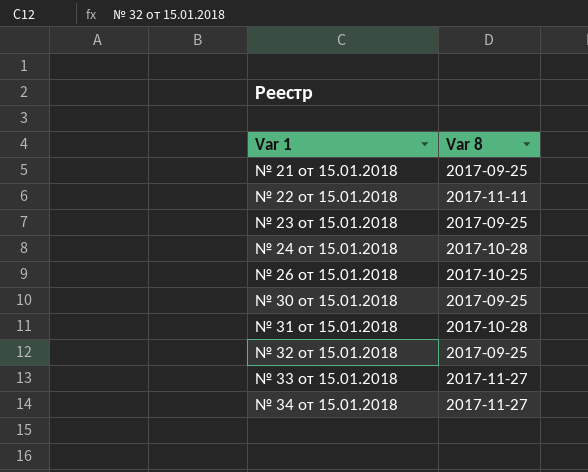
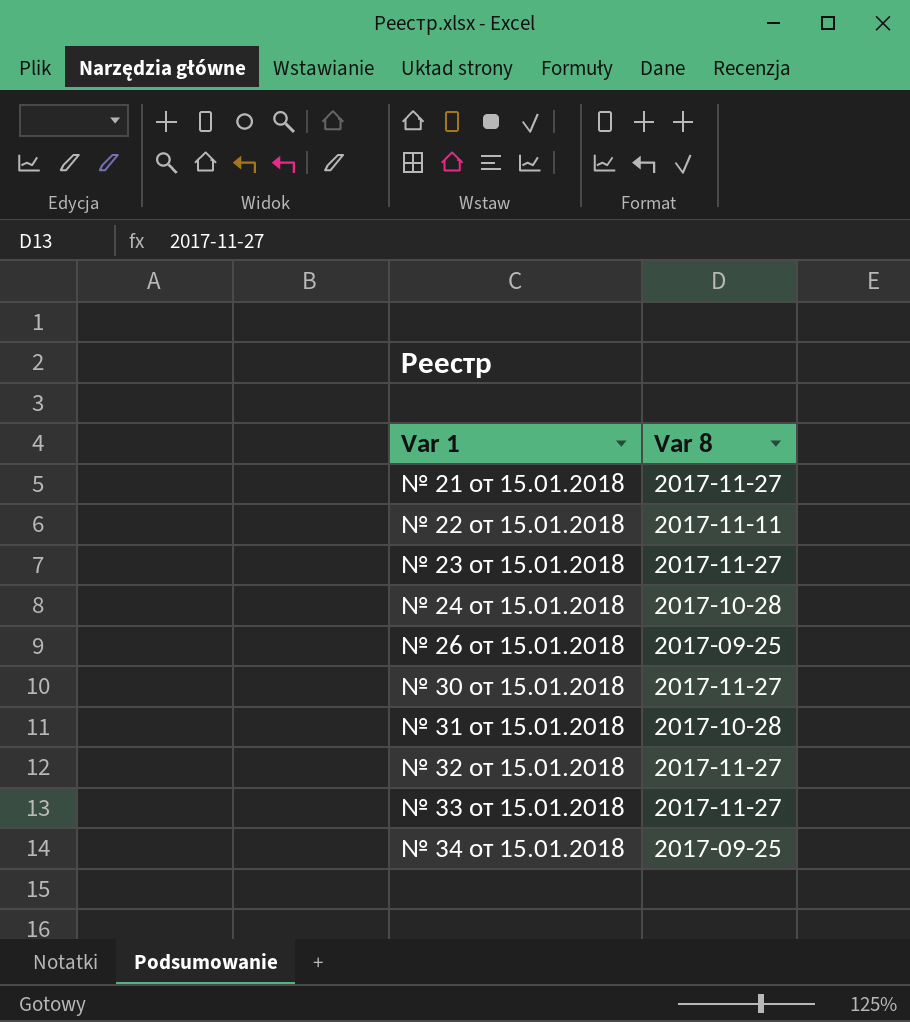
№ 21 от 15.01.2018 | Var 8: 2017-09-25 -> 2017-11-27
№ 23 от 15.01.2018 | Var 8: 2017-09-25 -> 2017-11-27
№ 26 от 15.01.2018 | Var 8: 2017-10-25 -> 2017-09-25
№ 30 от 15.01.2018 | Var 8: 2017-09-25 -> 2017-11-27
№ 32 от 15.01.2018 | Var 8: 2017-09-25 -> 2017-11-27
№ 34 от 15.01.2018 | Var 8: 2017-11-27 -> 2017-09-25

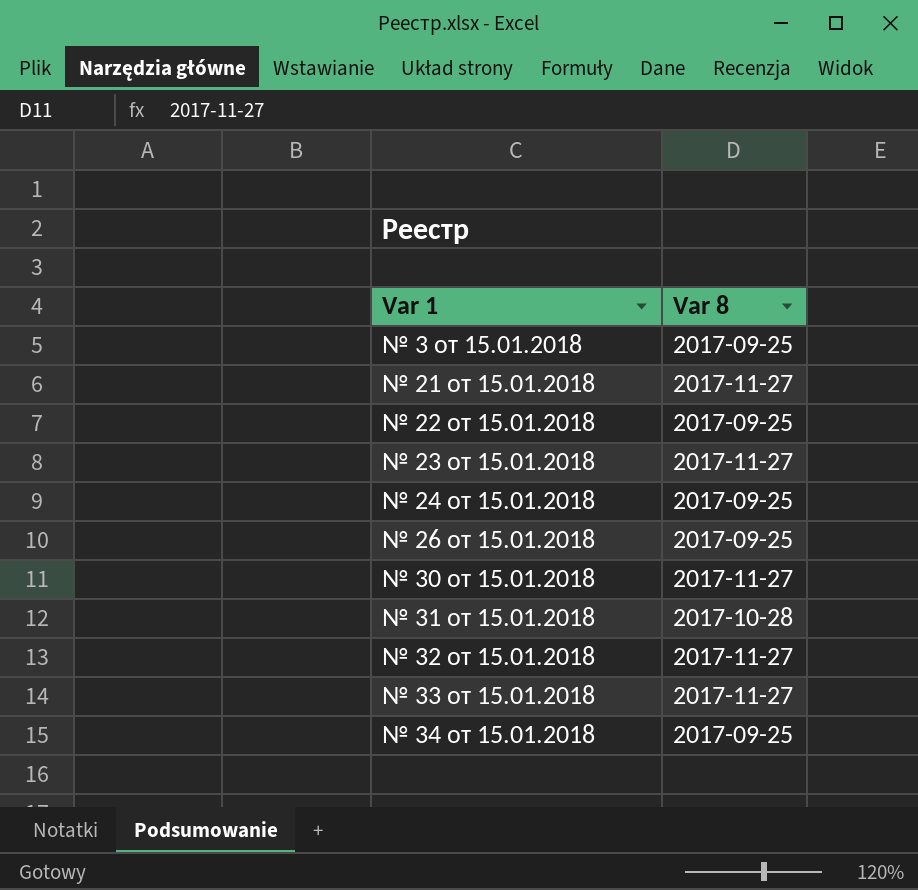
row № 3 от 15.01.2018: none -> 2017-09-25
№ 22 от 15.01.2018 | Var 8: 2017-11-11 -> 2017-09-25
№ 24 от 15.01.2018 | Var 8: 2017-10-28 -> 2017-09-25

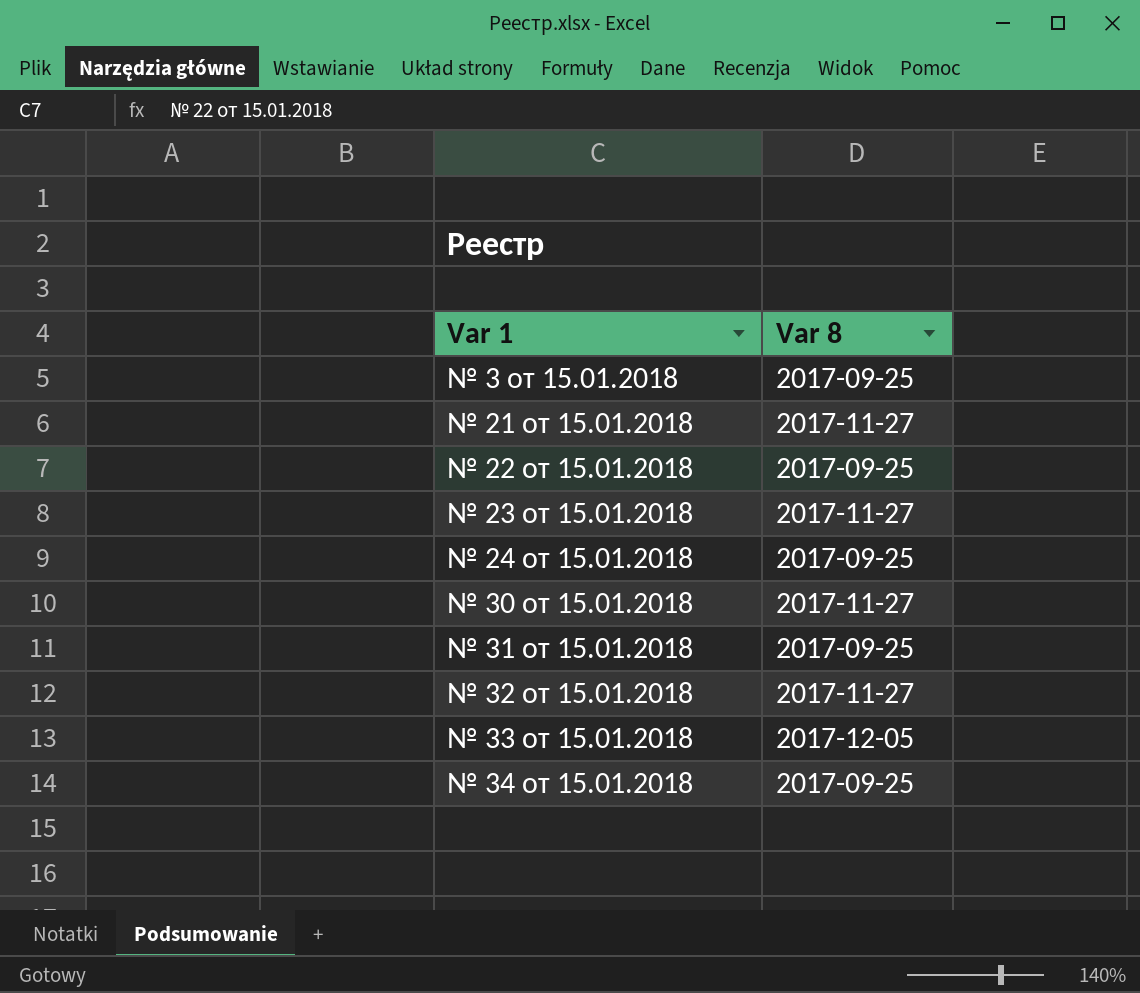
row № 26 от 15.01.2018: 2017-09-25 -> none
№ 31 от 15.01.2018 | Var 8: 2017-10-28 -> 2017-09-25
№ 33 от 15.01.2018 | Var 8: 2017-11-27 -> 2017-12-05

